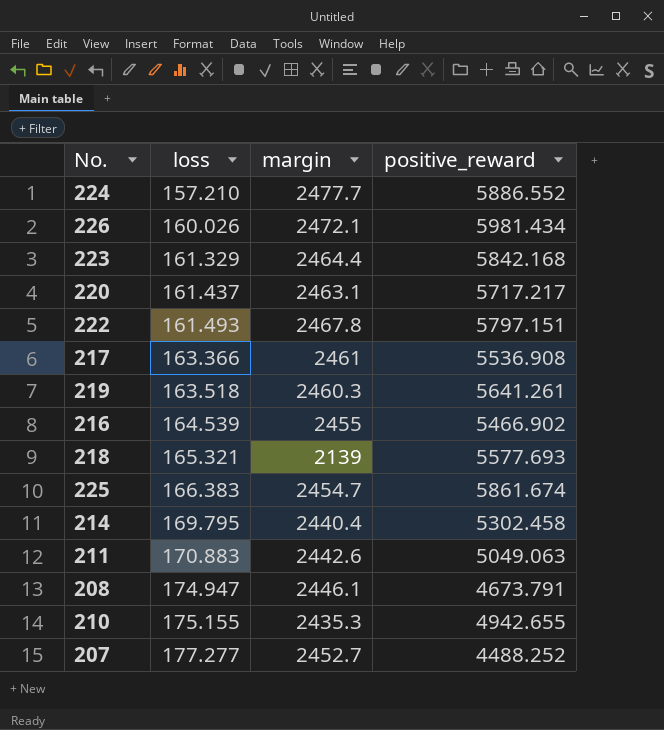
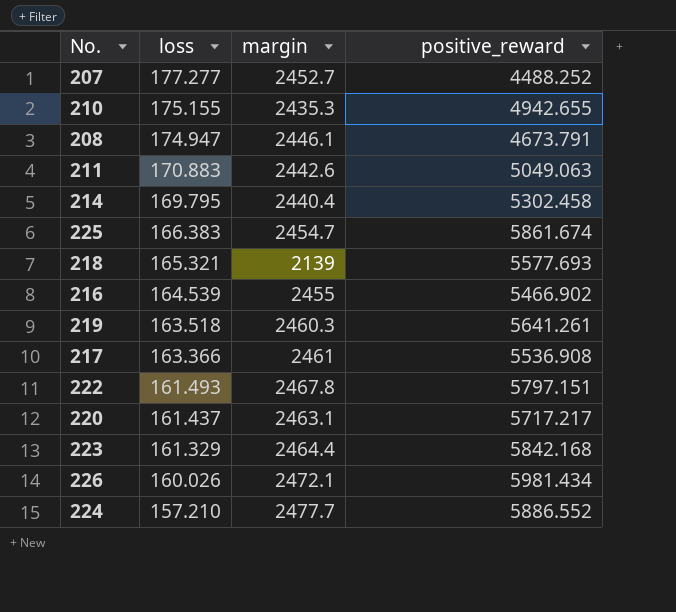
row order: loss ascending -> loss descending

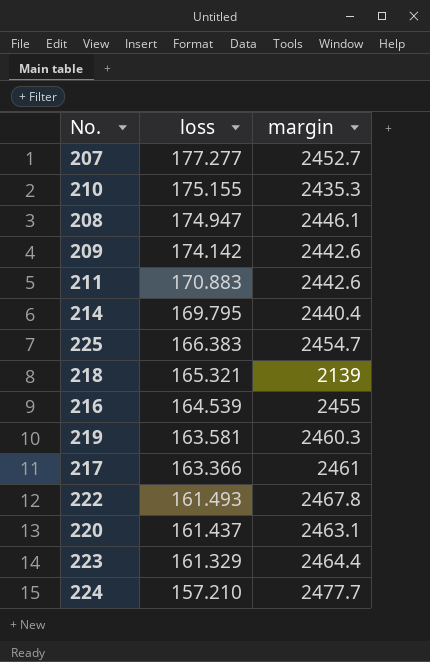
column positive_reward | position: 4 -> none
row 226: 160.026 | 2472.1 | 5981.434 -> none
row 209: none -> 174.142 | 2442.6
219 | loss: 163.518 -> 163.581

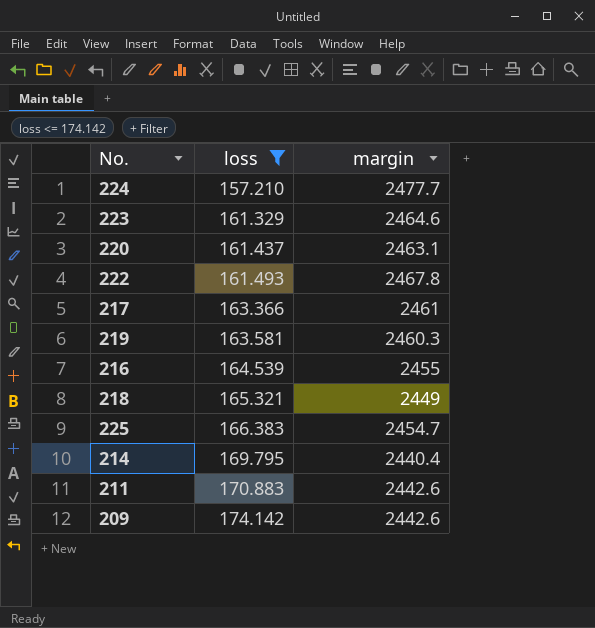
filter: none -> loss <= 174.142
row order: loss descending -> loss ascending
223 | margin: 2464.4 -> 2464.6
218 | margin: 2139 -> 2449

